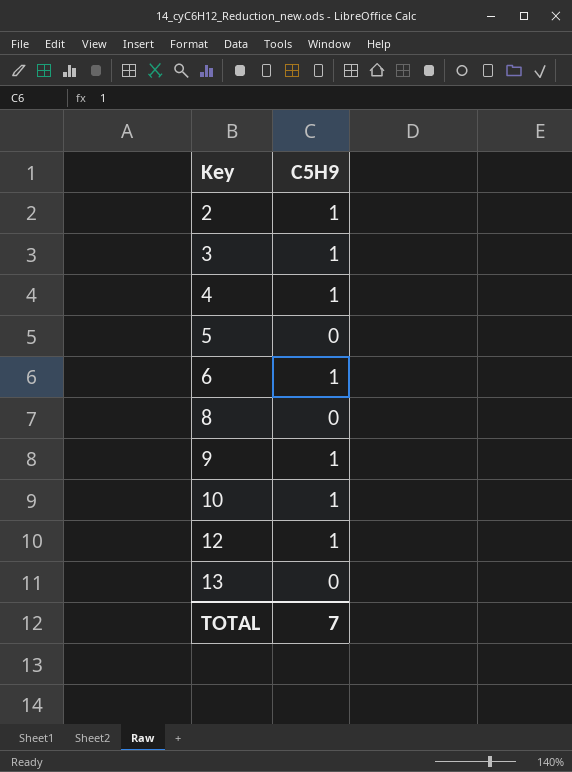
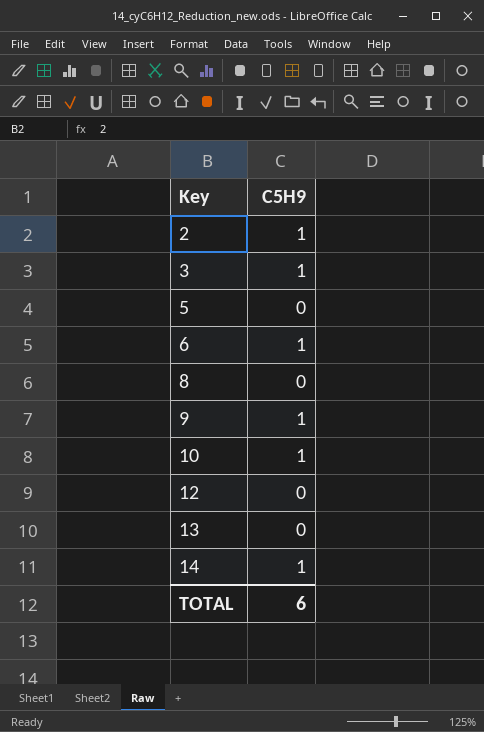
row 4: 1 -> none
12 | C5H9: 1 -> 0
row 14: none -> 1
TOTAL | C5H9: 7 -> 6

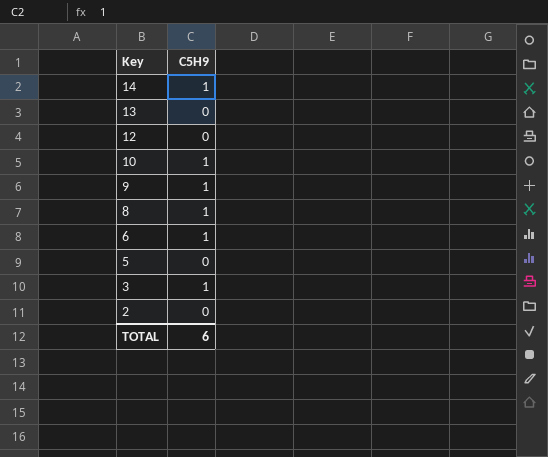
row order: Key ascending -> Key descending
8 | C5H9: 0 -> 1
2 | C5H9: 1 -> 0

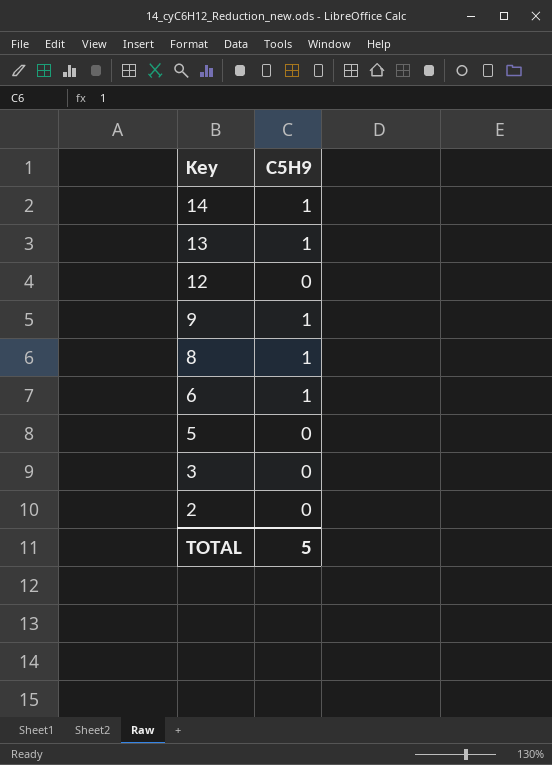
row 10: 1 -> none
13 | C5H9: 0 -> 1
3 | C5H9: 1 -> 0
TOTAL | C5H9: 6 -> 5

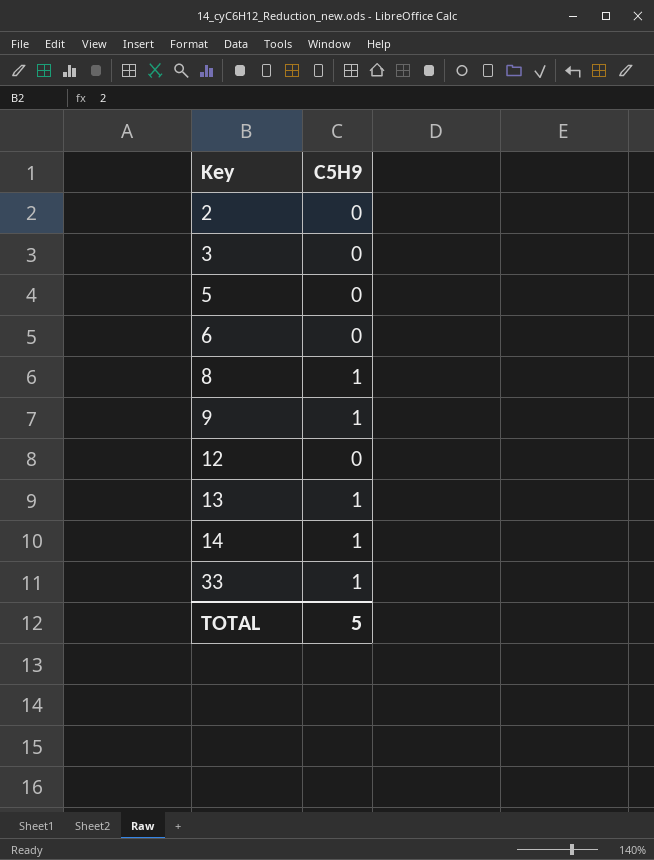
row order: Key descending -> Key ascending
6 | C5H9: 1 -> 0
row 33: none -> 1

